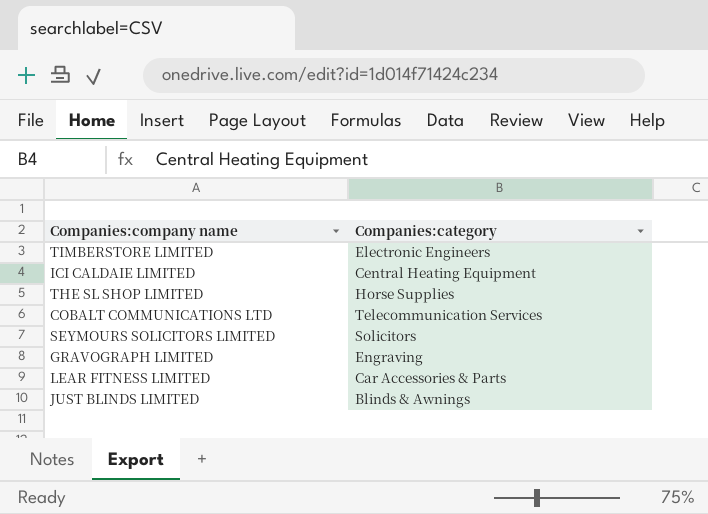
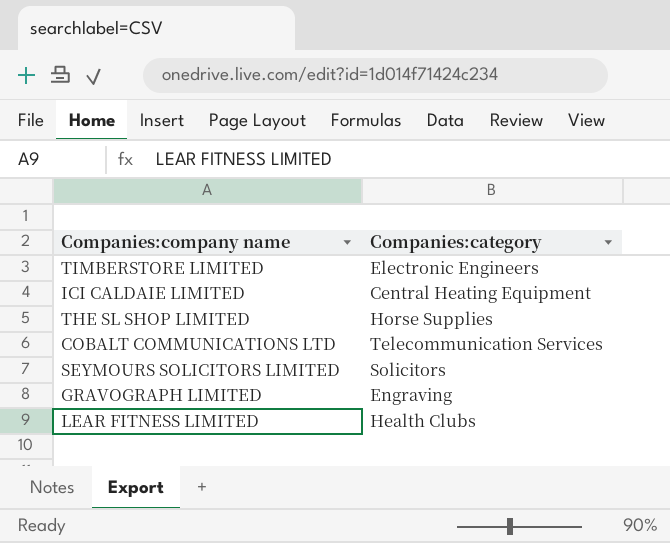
row JUST BLINDS LIMITED: Blinds & Awnings -> none
LEAR FITNESS LIMITED | Companies:category: Car Accessories & Parts -> Health Clubs

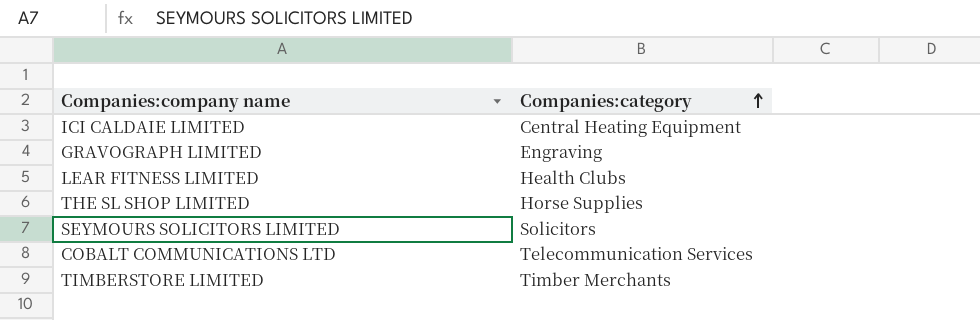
row order: none -> Companies:category ascending
TIMBERSTORE LIMITED | Companies:category: Electronic Engineers -> Timber Merchants

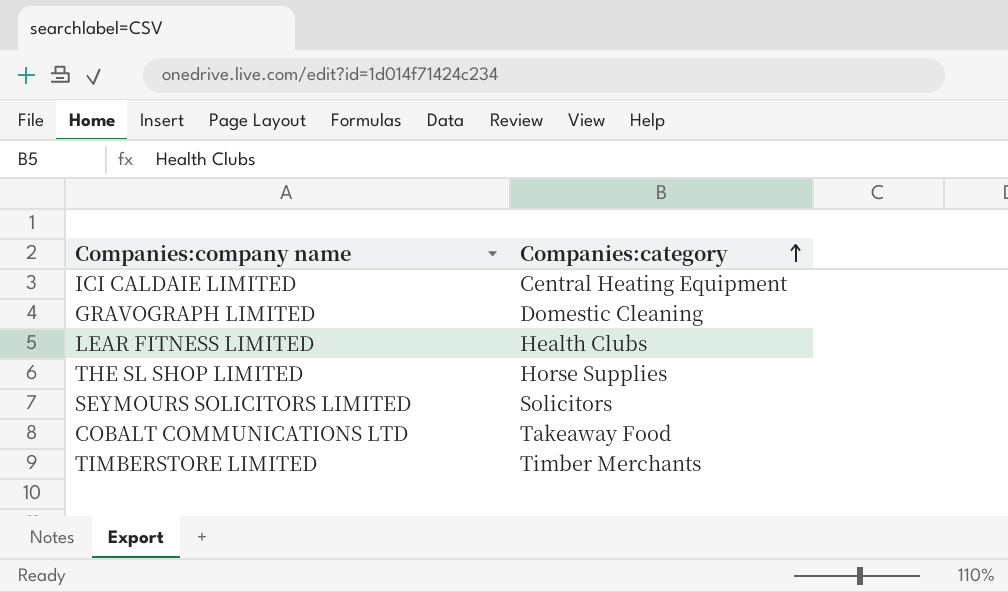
GRAVOGRAPH LIMITED | Companies:category: Engraving -> Domestic Cleaning
COBALT COMMUNICATIONS LTD | Companies:category: Telecommunication Services -> Takeaway Food

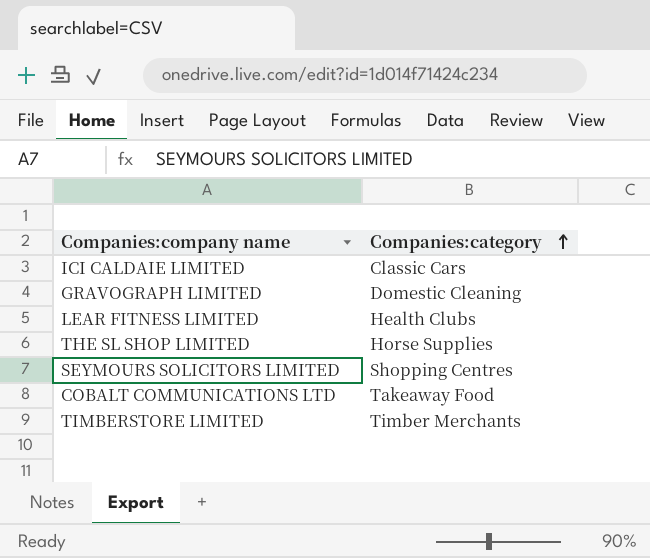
ICI CALDAIE LIMITED | Companies:category: Central Heating Equipment -> Classic Cars
SEYMOURS SOLICITORS LIMITED | Companies:category: Solicitors -> Shopping Centres

